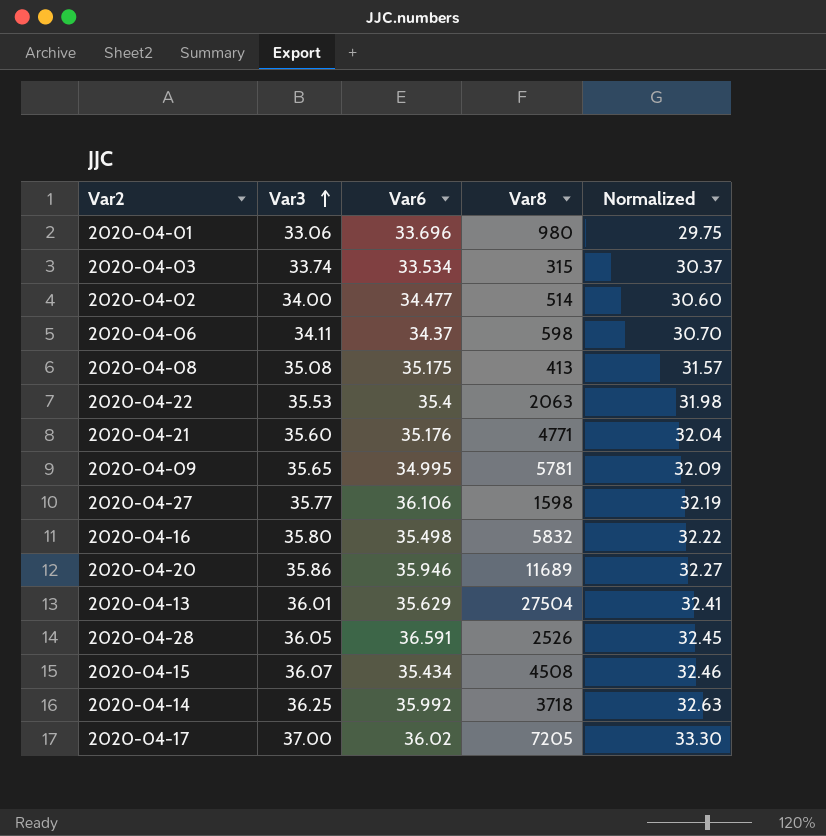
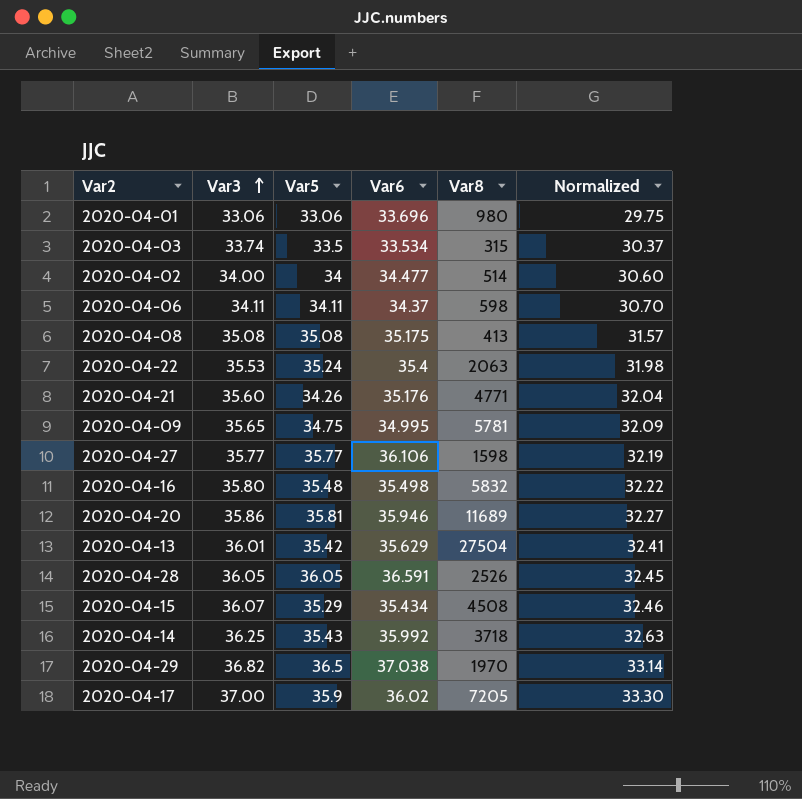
column Var5 | position: none -> 3
row 2020-04-29: none -> 36.82 | 36.5 | 37.038 | 1970 | 33.14

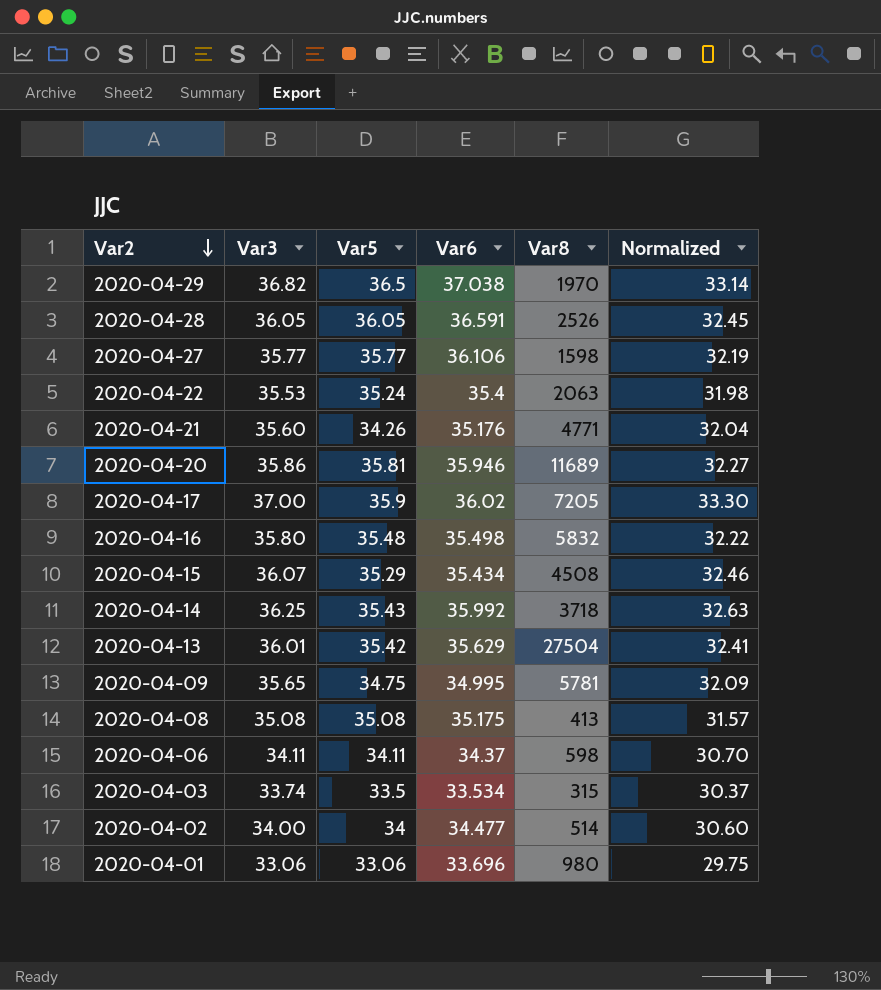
row order: Var3 ascending -> Var2 descending

